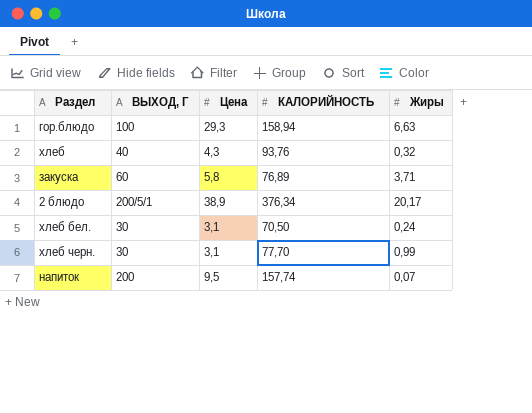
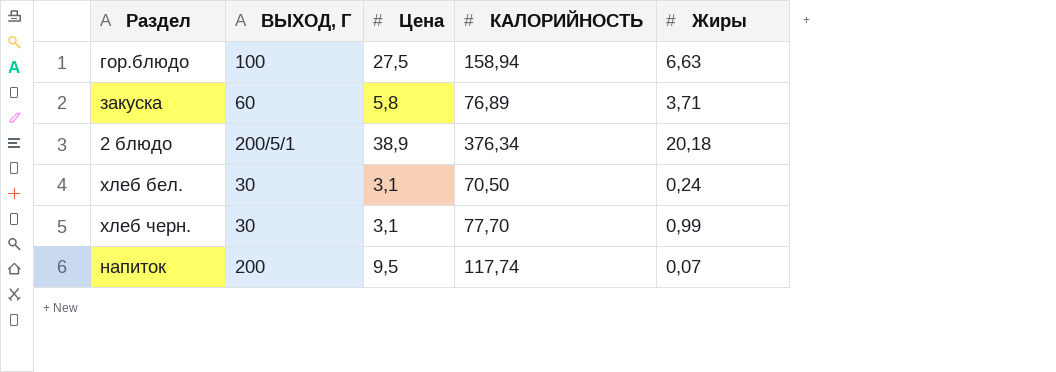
row хлеб: 40 | 4,3 | 93,76 | 0,32 -> none
гор.блюдо | Цена: 29,3 -> 27,5
2 блюдо | Жиры: 20,17 -> 20,18
напиток | КАЛОРИЙНОСТЬ: 157,74 -> 117,74

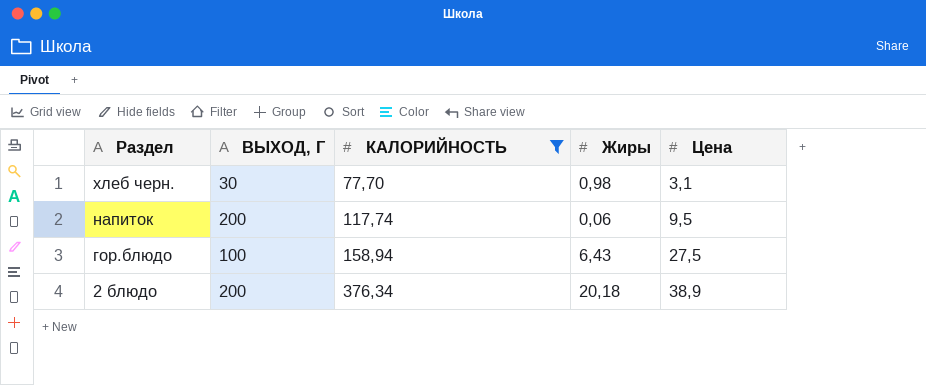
filter: none -> КАЛОРИЙНОСТЬ >= 77,70
row order: none -> Раздел descending
column Цена | position: 3 -> 5
хлеб черн. | Жиры: 0,99 -> 0,98
напиток | Жиры: 0,07 -> 0,06
гор.блюдо | Жиры: 6,63 -> 6,43
2 блюдо | ВЫХОД, Г: 200/5/1 -> 200

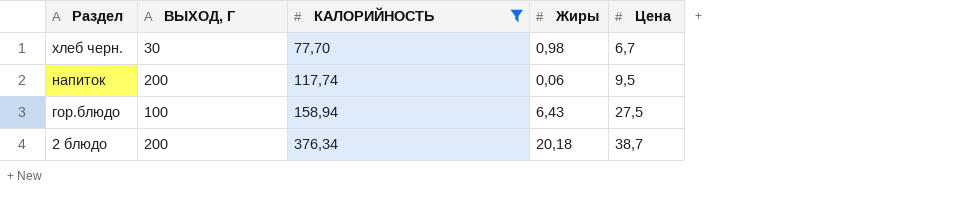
хлеб черн. | Цена: 3,1 -> 6,7
2 блюдо | Цена: 38,9 -> 38,7

